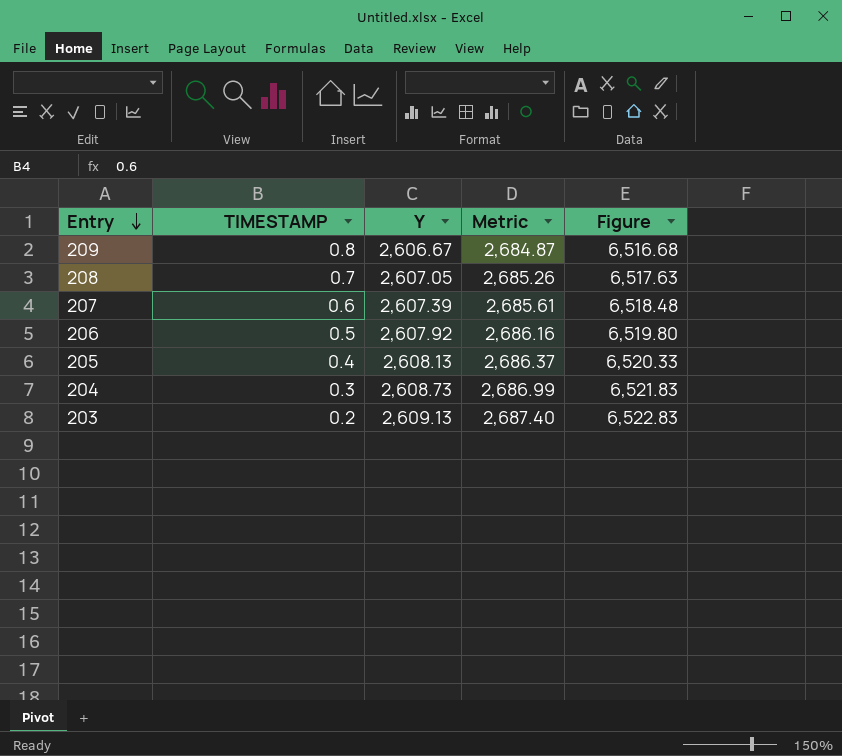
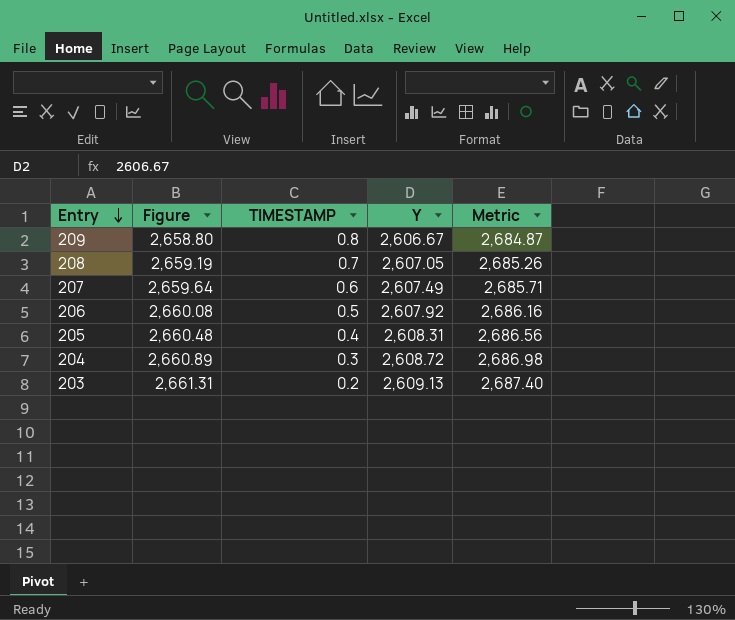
column Figure | formula: [Y] * 2.5 -> [Y] * 1.02
column Figure | position: 5 -> 2
207 | Y: 2,607.39 -> 2,607.49
207 | Metric: 2,685.61 -> 2,685.71
205 | Y: 2,608.13 -> 2,608.31
205 | Metric: 2,686.37 -> 2,686.56
204 | Y: 2,608.73 -> 2,608.72
204 | Metric: 2,686.99 -> 2,686.98

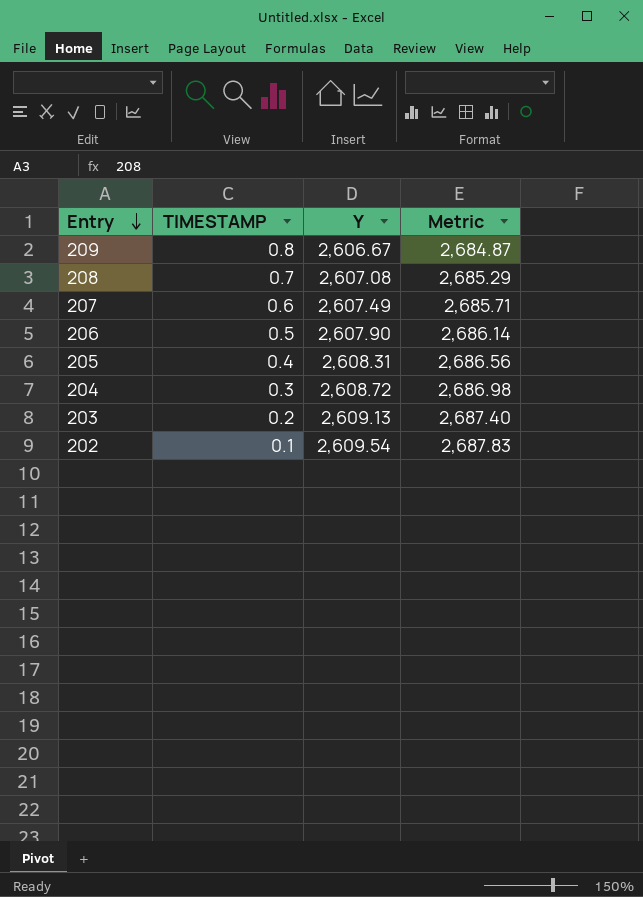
column Figure | formula: [Y] * 1.02 -> none
208 | Y: 2,607.05 -> 2,607.08
208 | Metric: 2,685.26 -> 2,685.29
206 | Y: 2,607.92 -> 2,607.90
206 | Metric: 2,686.16 -> 2,686.14
row 202: none -> 0.1 | 2,609.54 | 2,687.83

